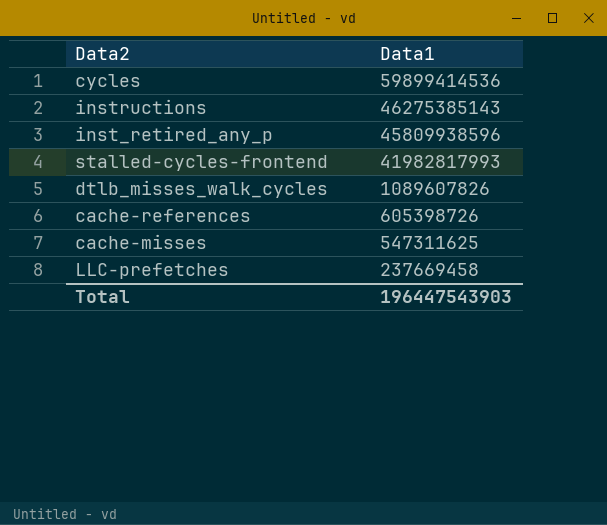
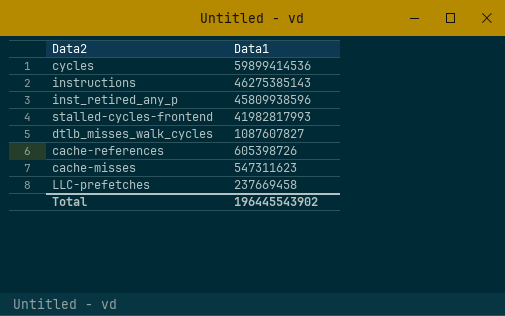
dtlb_misses_walk_cycles | Data1: 1089607826 -> 1087607827
cache-misses | Data1: 547311625 -> 547311623
Total | Data1: 196447543903 -> 196445543902

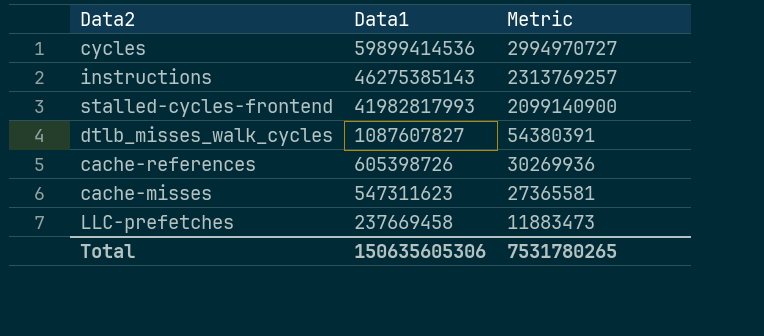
column Metric | formula: none -> [Data1] * 0.05
row inst_retired_any_p: 45809938596 -> none
Total | Data1: 196445543902 -> 150635605306

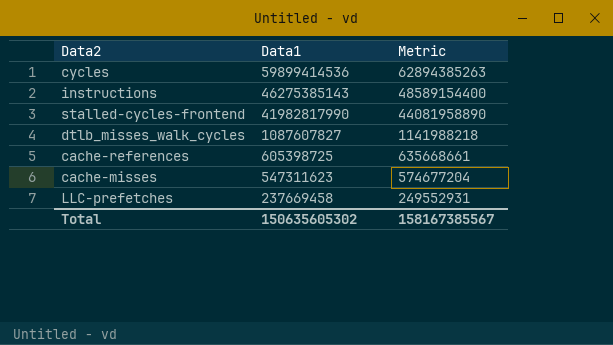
column Metric | formula: [Data1] * 0.05 -> [Data1] * 1.05
stalled-cycles-frontend | Data1: 41982817993 -> 41982817990
cache-references | Data1: 605398726 -> 605398725
Total | Data1: 150635605306 -> 150635605302
Total | Metric: 7531780265 -> 158167385567

